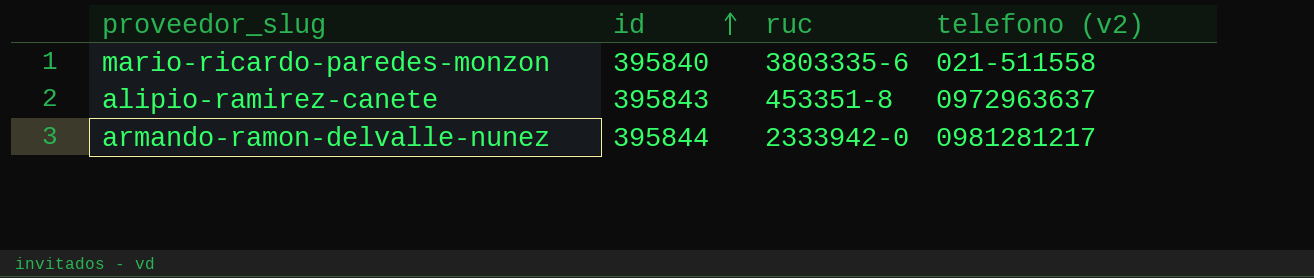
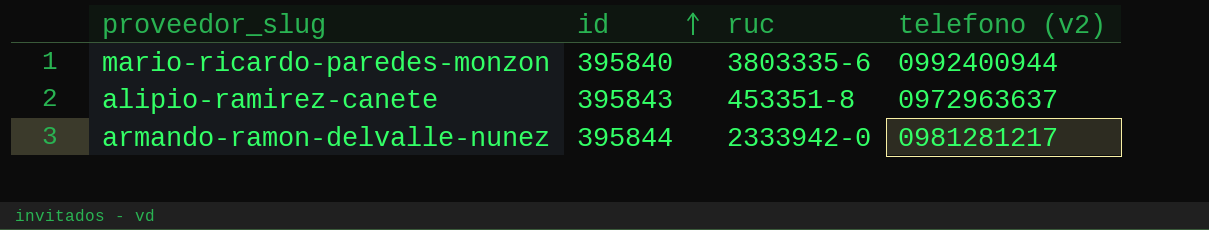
mario-ricardo-paredes-monzon | telefono (v2): 021-511558 -> 0992400944

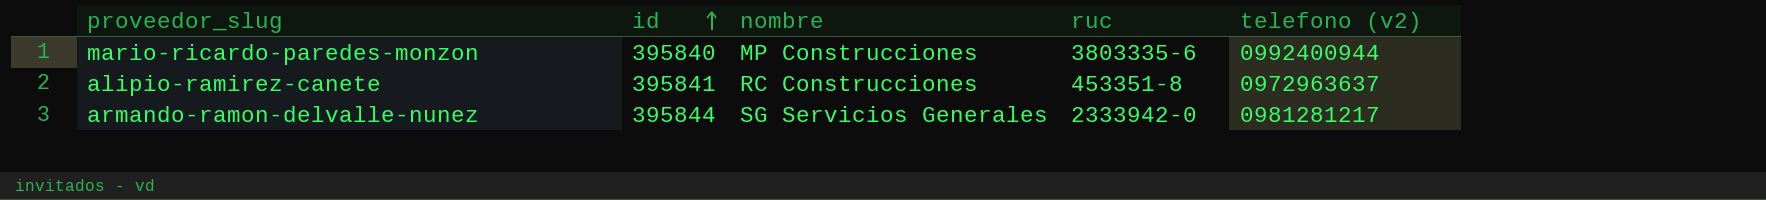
column nombre | position: none -> 3
alipio-ramirez-canete | id: 395843 -> 395841

